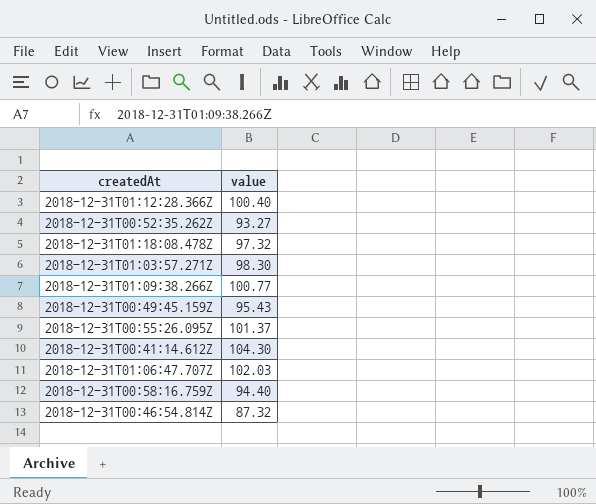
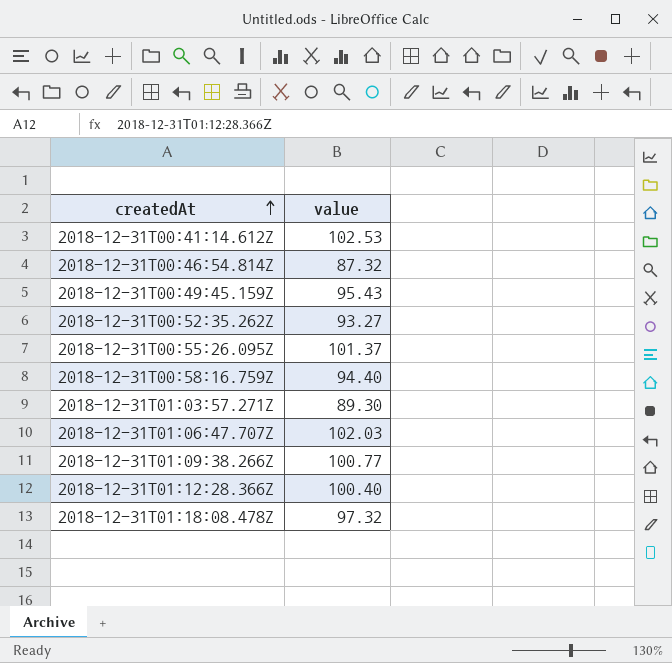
row order: none -> createdAt ascending
2018-12-31T00:41:14.612Z | value: 104.30 -> 102.53
2018-12-31T01:03:57.271Z | value: 98.30 -> 89.30

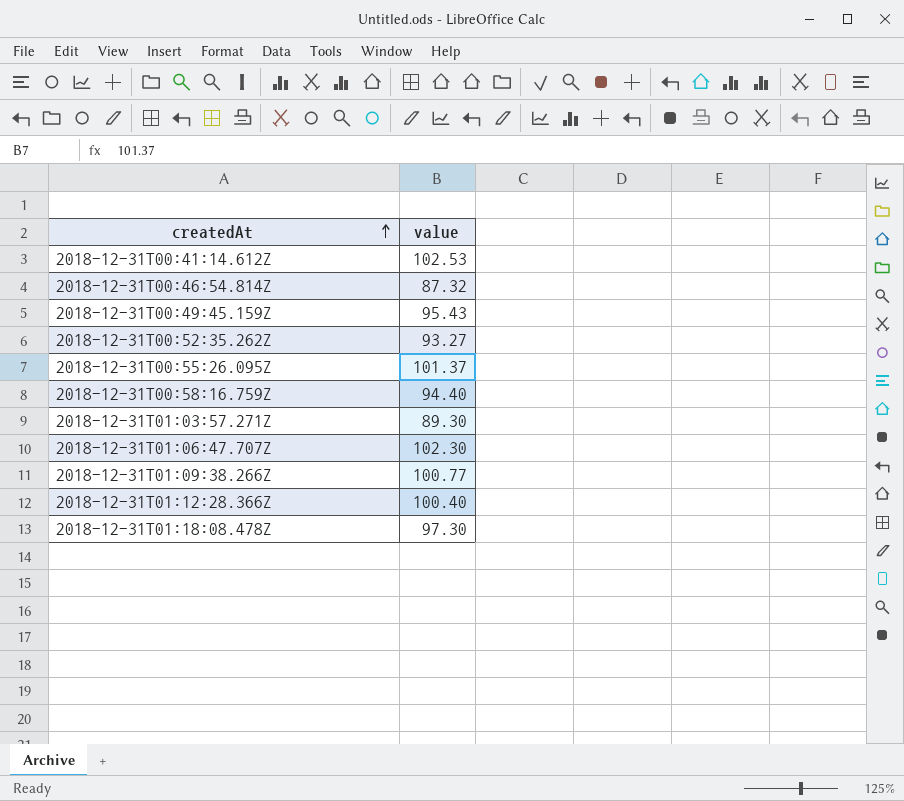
2018-12-31T01:06:47.707Z | value: 102.03 -> 102.30
2018-12-31T01:18:08.478Z | value: 97.32 -> 97.30

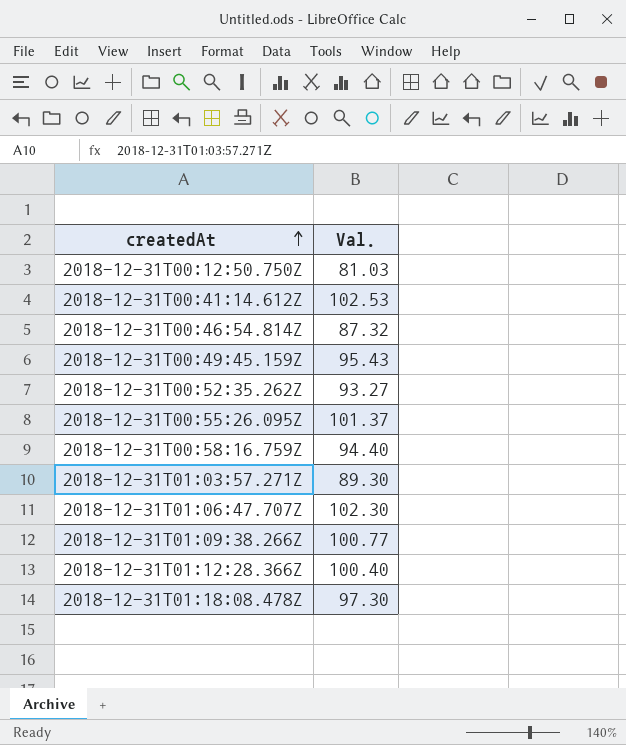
column name: value -> Val.
row 2018-12-31T00:12:50.750Z: none -> 81.03

